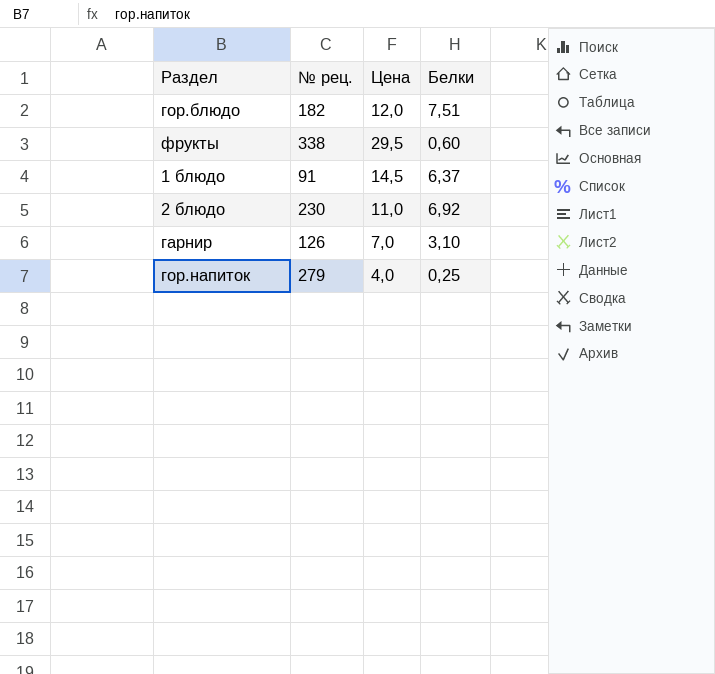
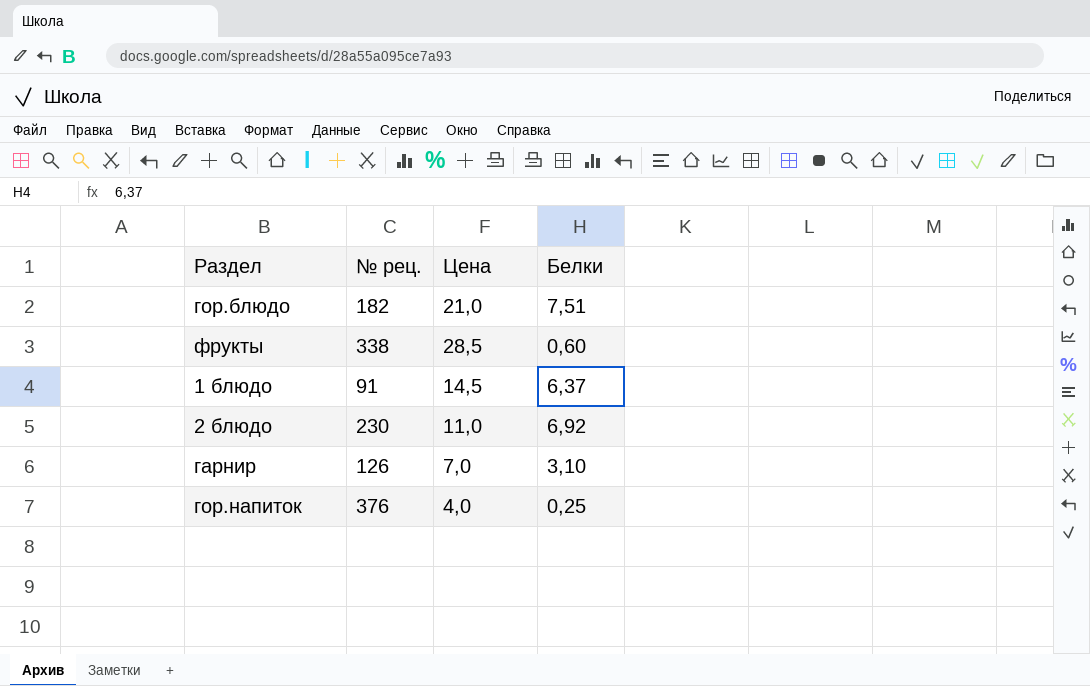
гор.блюдо | Цена: 12,0 -> 21,0
фрукты | Цена: 29,5 -> 28,5
гор.напиток | № рец.: 279 -> 376

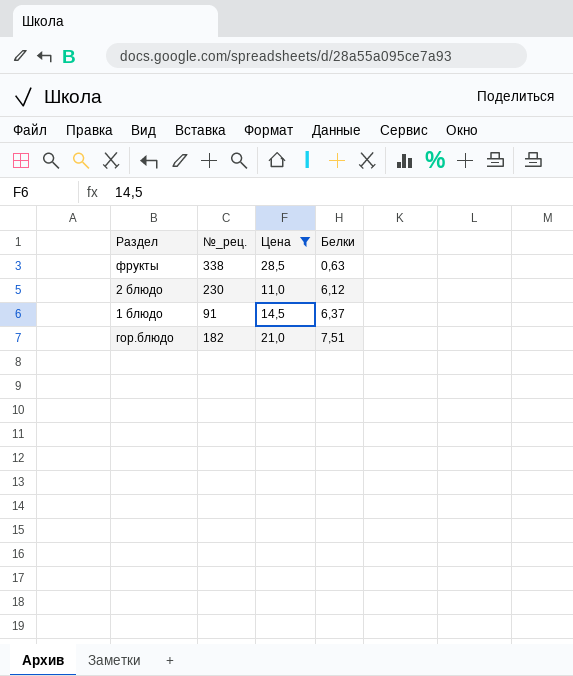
filter: none -> Цена >= 11,0
row order: none -> Белки ascending
column name: № рец. -> №_рец.
фрукты | Белки: 0,60 -> 0,63
2 блюдо | Белки: 6,92 -> 6,12

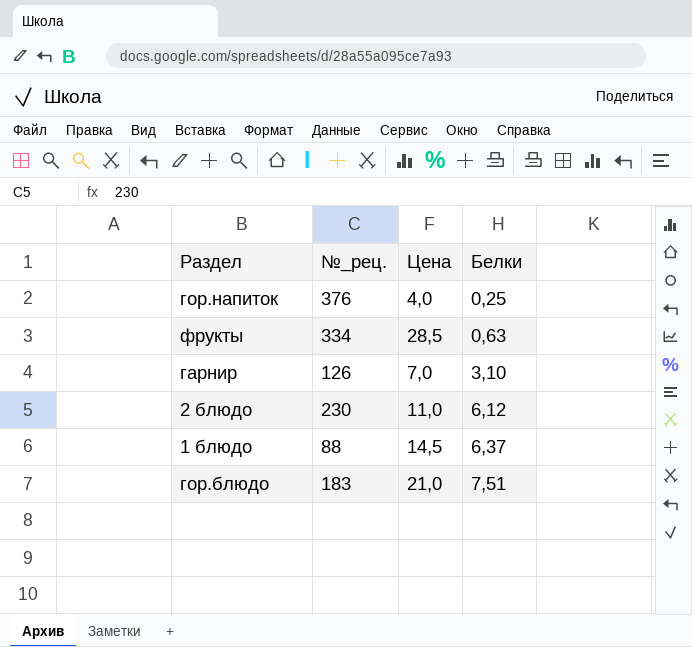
filter: Цена >= 11,0 -> none
фрукты | №_рец.: 338 -> 334
1 блюдо | №_рец.: 91 -> 88
гор.блюдо | №_рец.: 182 -> 183

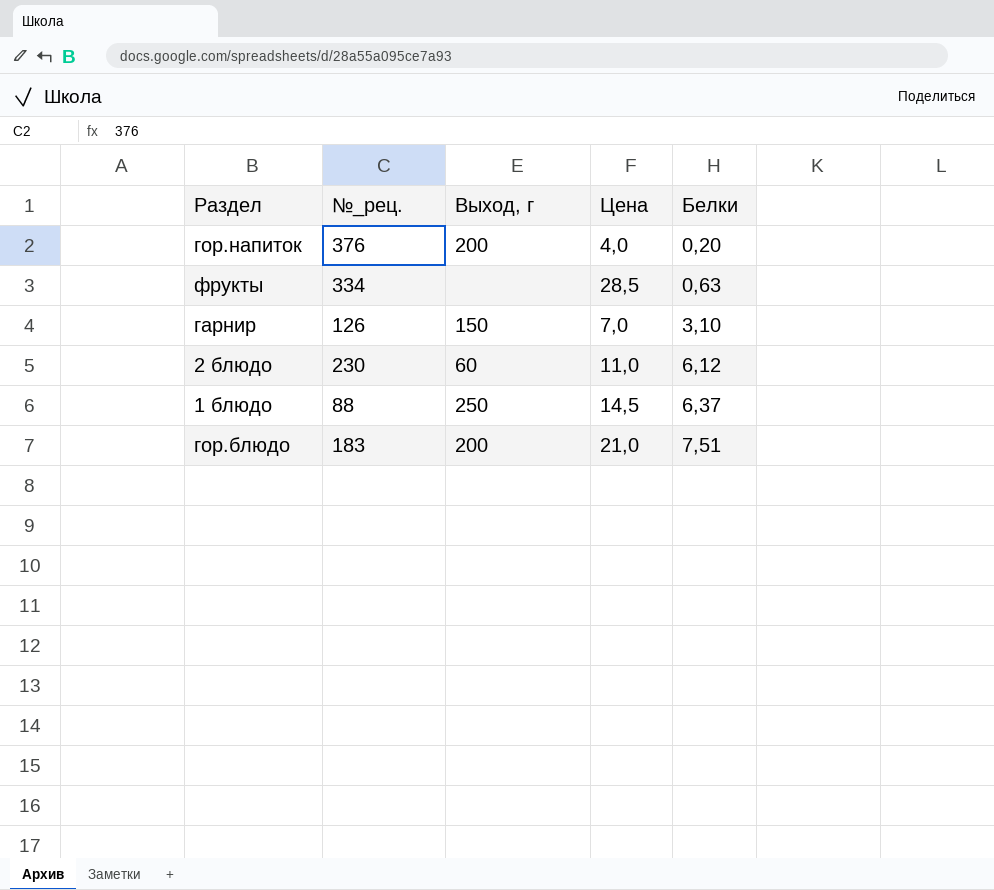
column Выход, г | position: none -> 3
гор.напиток | Белки: 0,25 -> 0,20

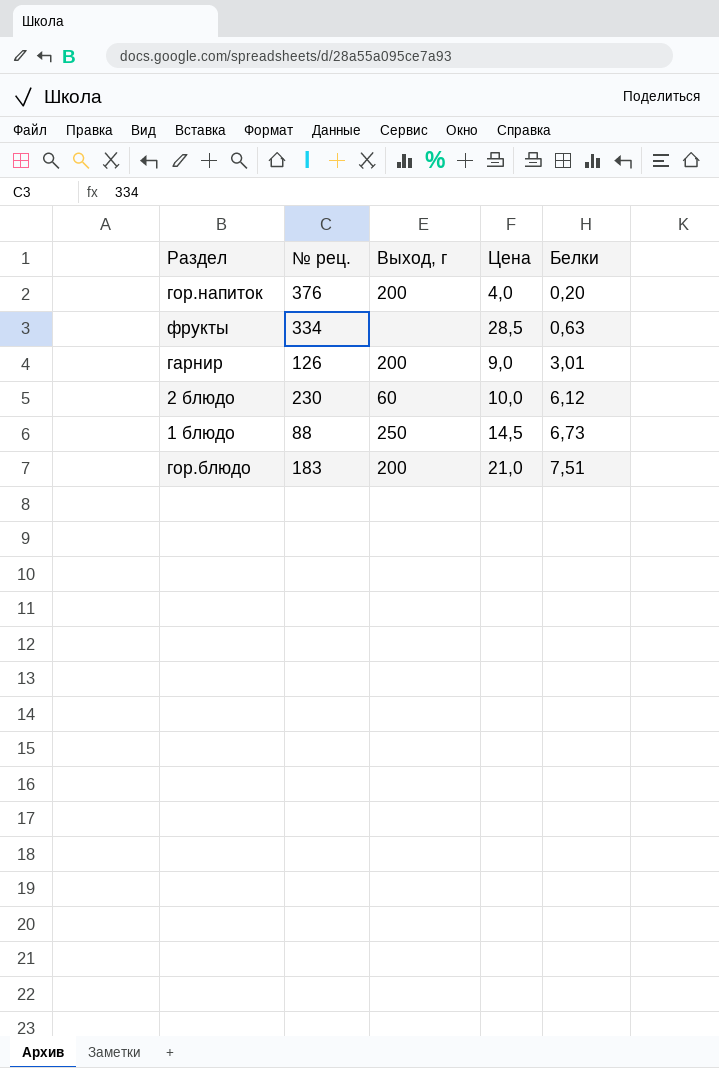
column name: №_рец. -> № рец.
гарнир | Выход, г: 150 -> 200
гарнир | Цена: 7,0 -> 9,0
гарнир | Белки: 3,10 -> 3,01
2 блюдо | Цена: 11,0 -> 10,0
1 блюдо | Белки: 6,37 -> 6,73

